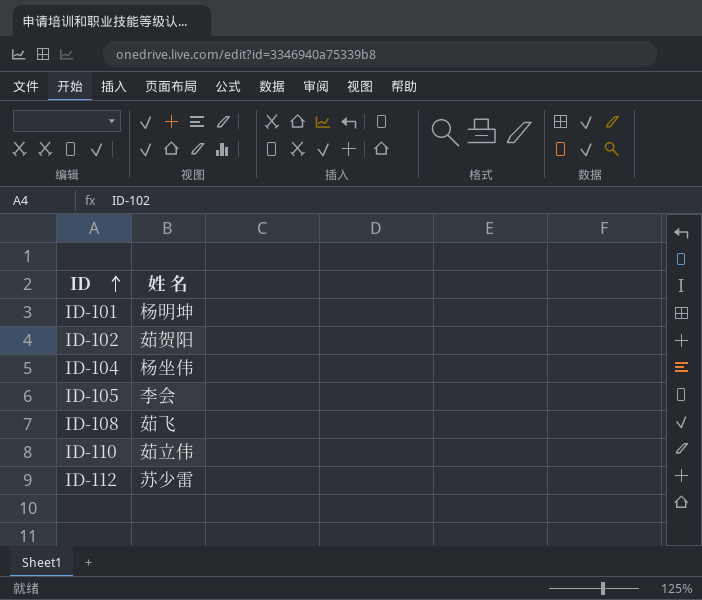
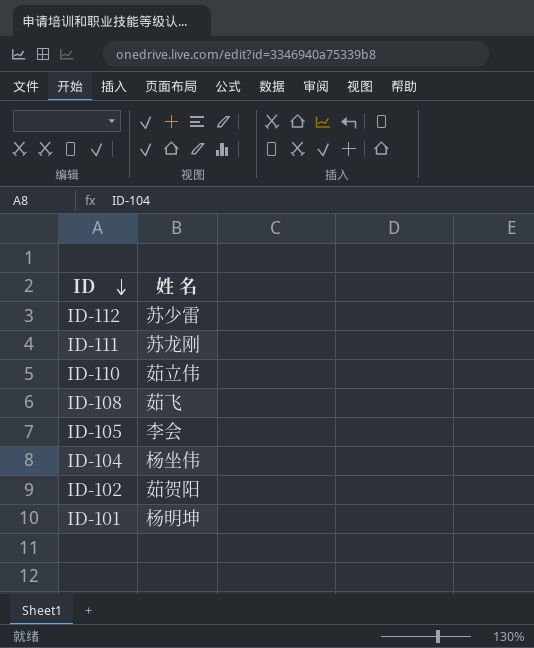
row order: ID ascending -> ID descending
row ID-111: none -> 苏龙刚

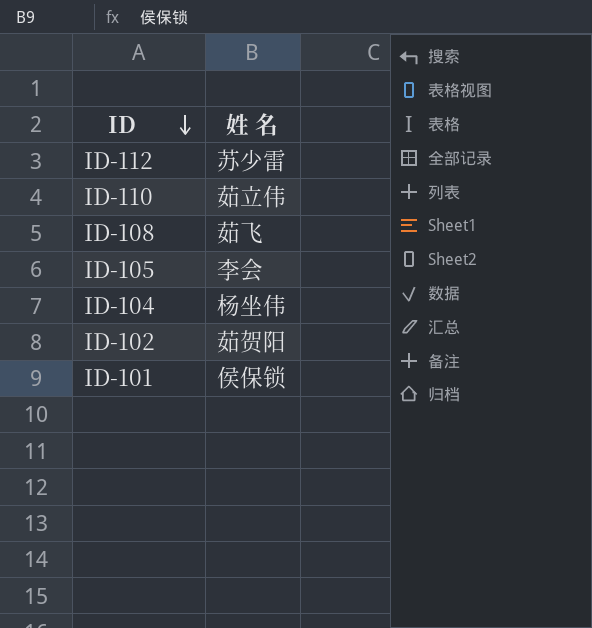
row ID-111: 苏龙刚 -> none
ID-101 | 姓 名: 杨明坤 -> 侯保锁

